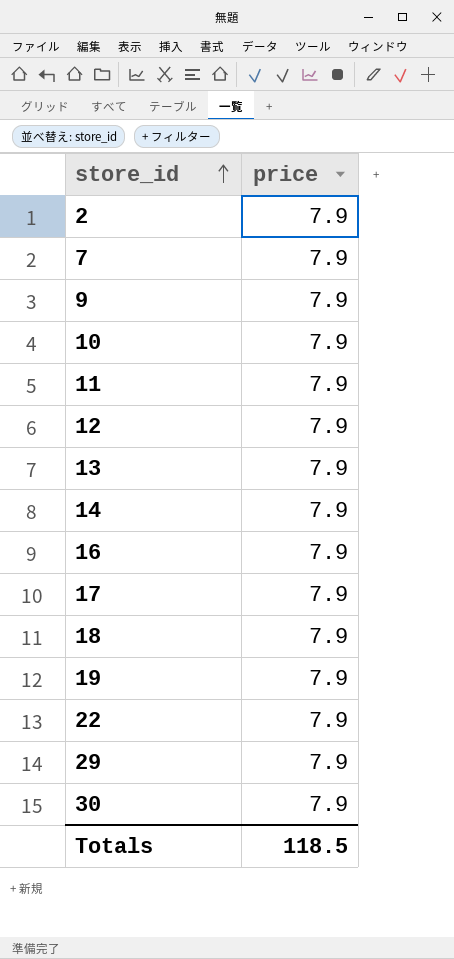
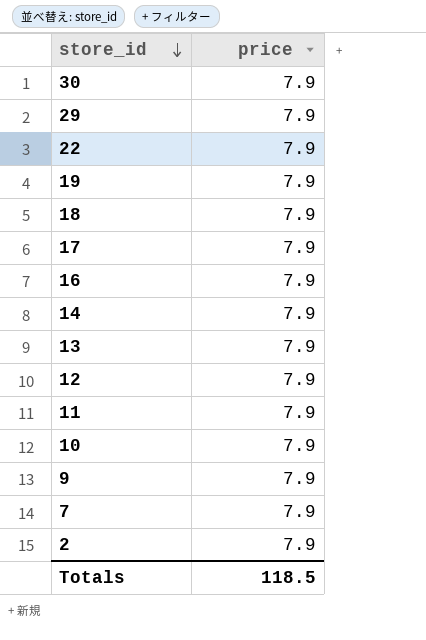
row order: store_id ascending -> store_id descending

